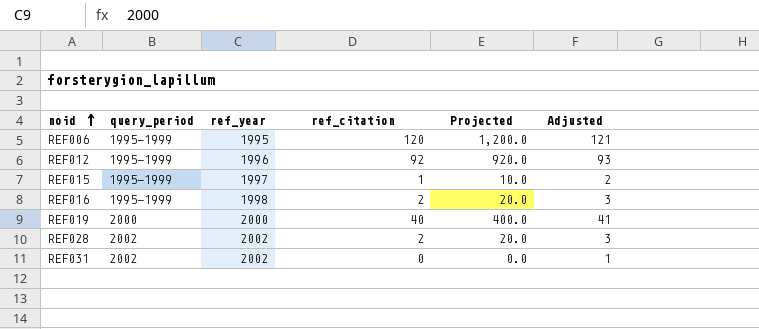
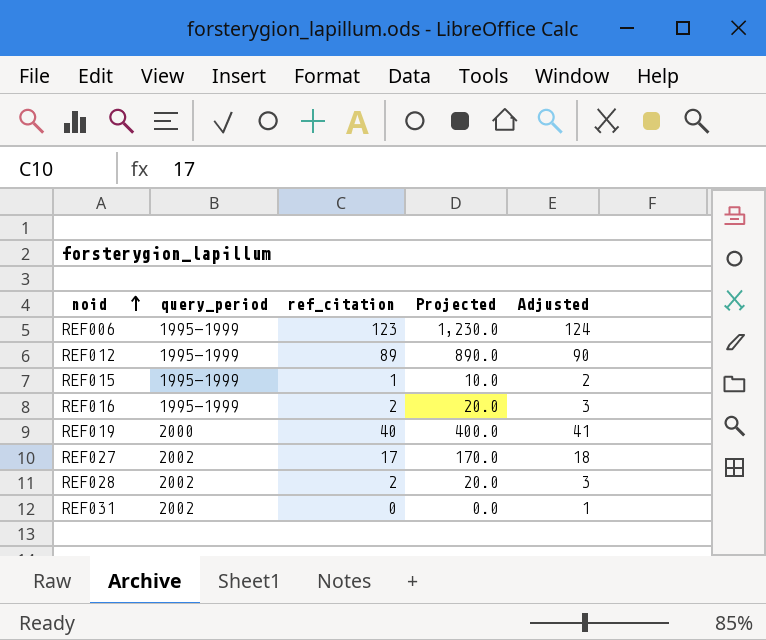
column ref_year | position: 3 -> none
REF006 | ref_citation: 120 -> 123
REF006 | Projected: 1,200.0 -> 1,230.0
REF006 | Adjusted: 121 -> 124
REF012 | ref_citation: 92 -> 89
REF012 | Projected: 920.0 -> 890.0
REF012 | Adjusted: 93 -> 90
row REF027: none -> 2002 | 17 | 170.0 | 18

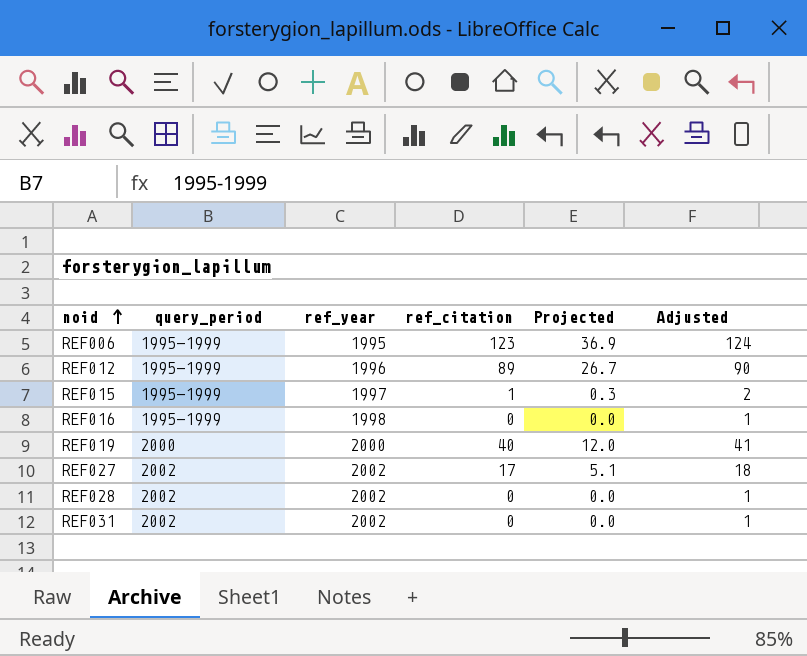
column ref_year | position: none -> 3
column Projected | formula: [ref_citation] * 10 -> [ref_citation] * 0.3
REF016 | ref_citation: 2 -> 0
REF016 | Adjusted: 3 -> 1
REF028 | ref_citation: 2 -> 0
REF028 | Adjusted: 3 -> 1

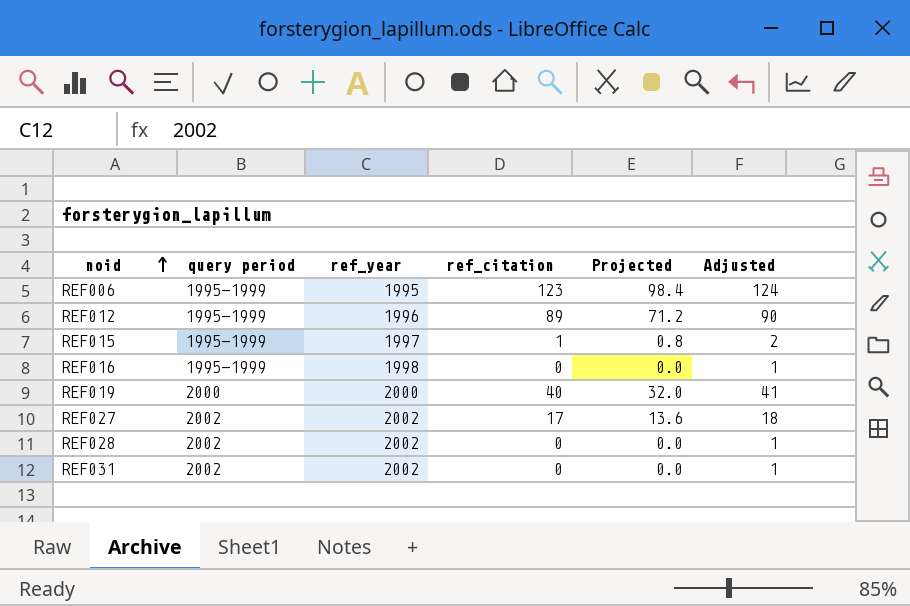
column name: query_period -> query period
column Projected | formula: [ref_citation] * 0.3 -> [ref_citation] * 0.8

